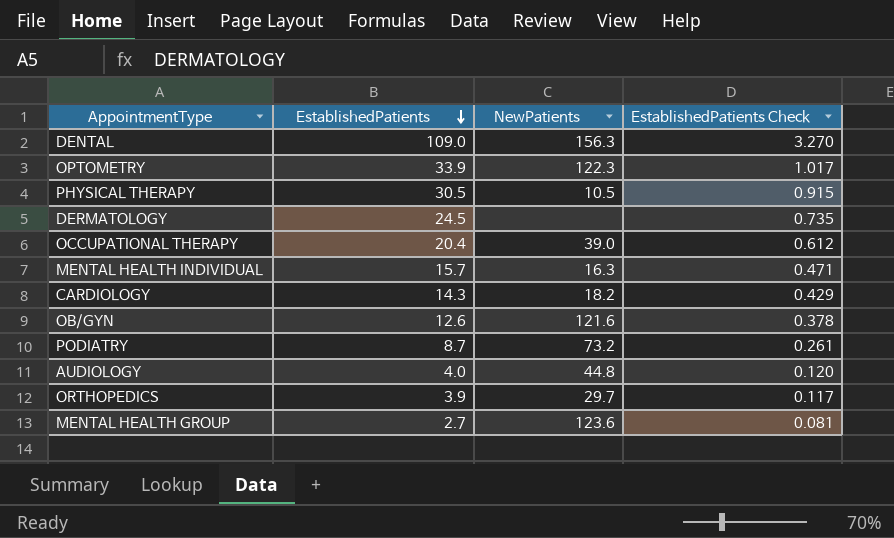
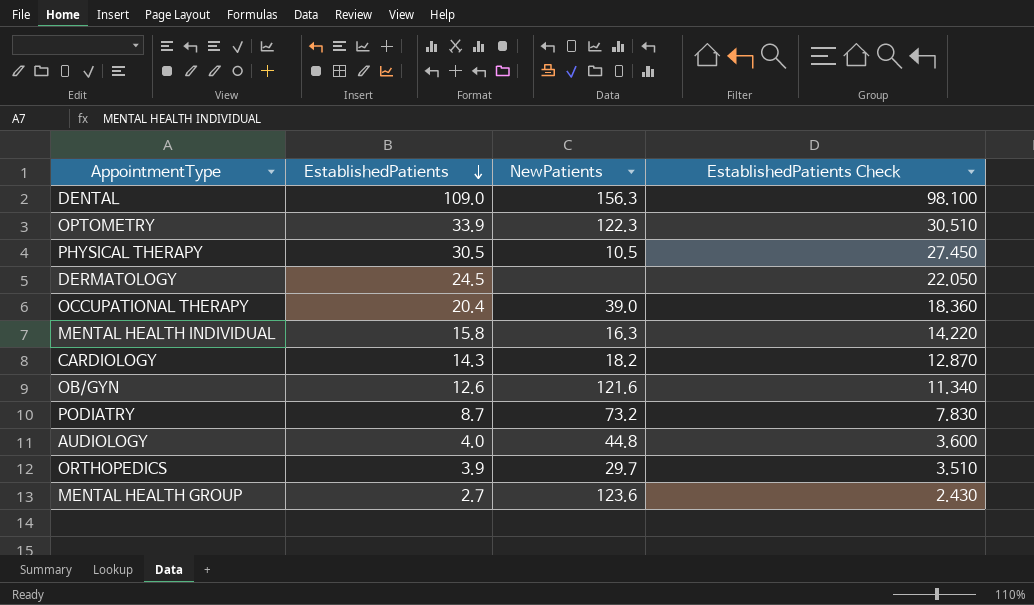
column EstablishedPatients Check | formula: [EstablishedPatients] * 0.03 -> [EstablishedPatients] * 0.9
MENTAL HEALTH INDIVIDUAL | EstablishedPatients: 15.7 -> 15.8

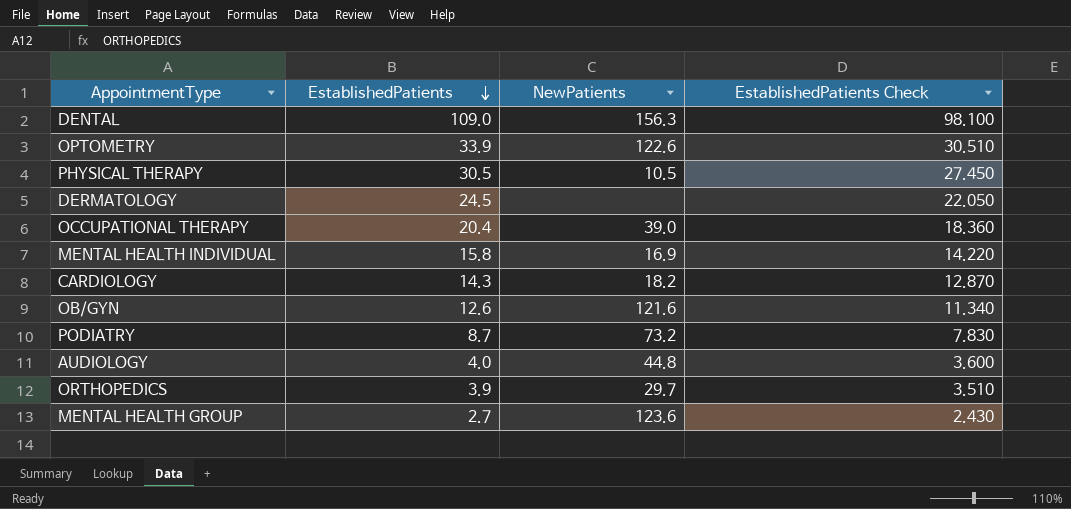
OPTOMETRY | NewPatients: 122.3 -> 122.6
MENTAL HEALTH INDIVIDUAL | NewPatients: 16.3 -> 16.9

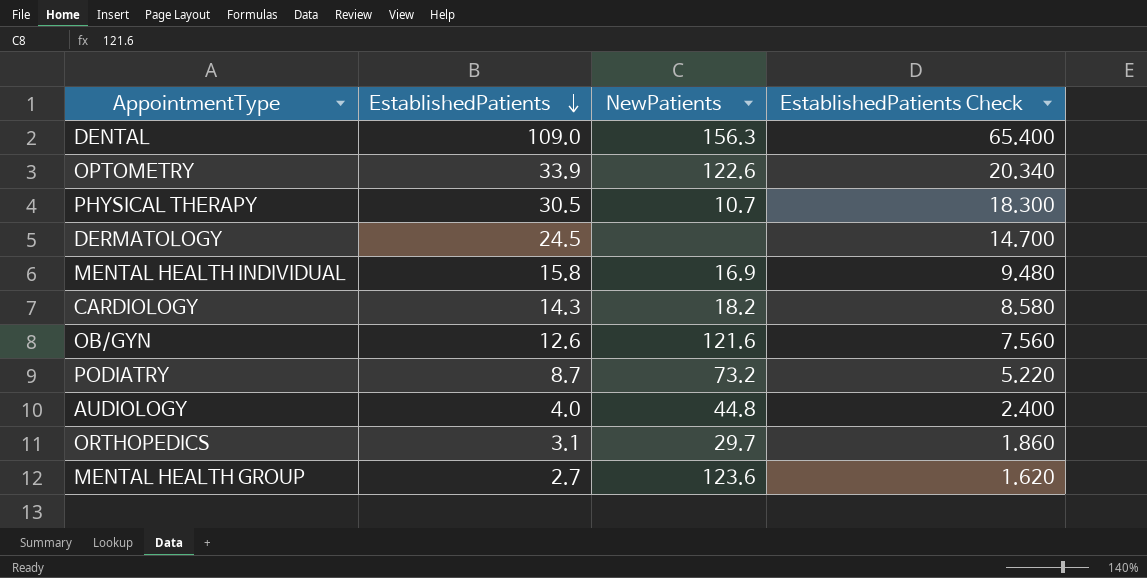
column EstablishedPatients Check | formula: [EstablishedPatients] * 0.9 -> [EstablishedPatients] * 0.6
row OCCUPATIONAL THERAPY: 20.4 | 39.0 | 18.360 -> none
PHYSICAL THERAPY | NewPatients: 10.5 -> 10.7
ORTHOPEDICS | EstablishedPatients: 3.9 -> 3.1

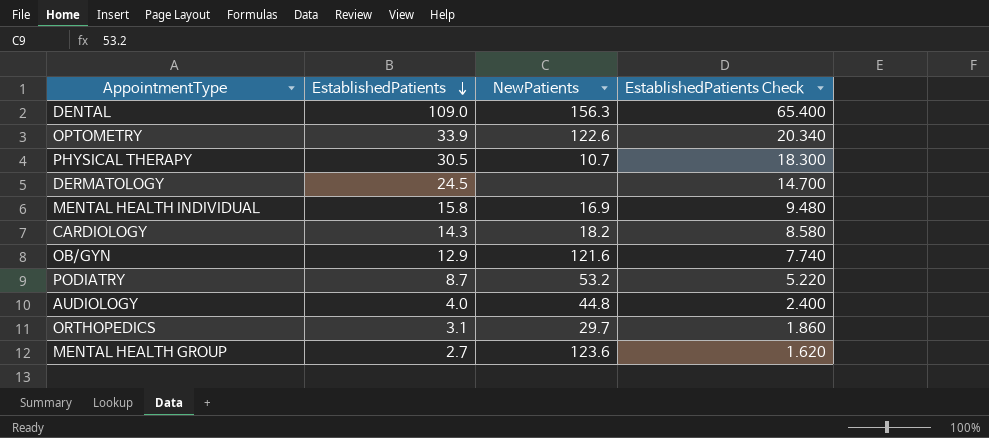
OB/GYN | EstablishedPatients: 12.6 -> 12.9
OB/GYN | EstablishedPatients Check: 7.560 -> 7.740
PODIATRY | NewPatients: 73.2 -> 53.2

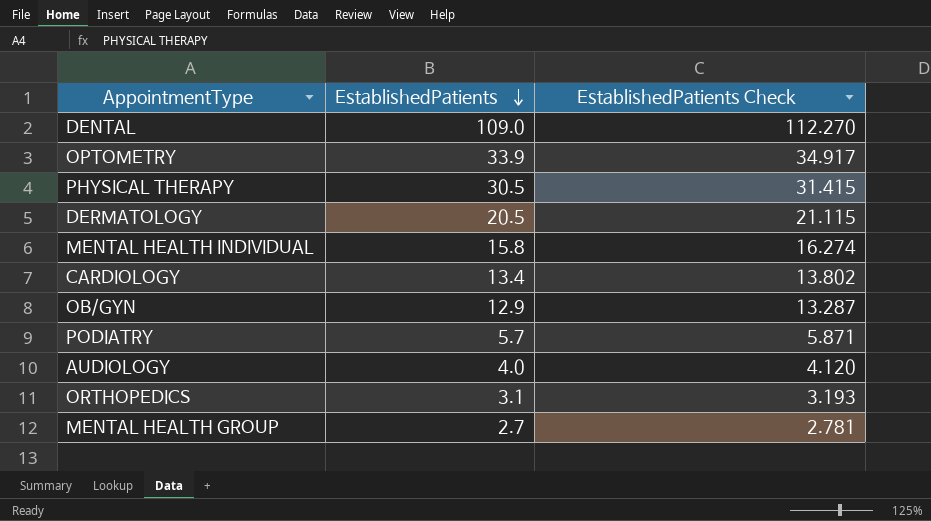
column NewPatients | position: 3 -> none
column EstablishedPatients Check | formula: [EstablishedPatients] * 0.6 -> [EstablishedPatients] * 1.03
DERMATOLOGY | EstablishedPatients: 24.5 -> 20.5
CARDIOLOGY | EstablishedPatients: 14.3 -> 13.4
PODIATRY | EstablishedPatients: 8.7 -> 5.7

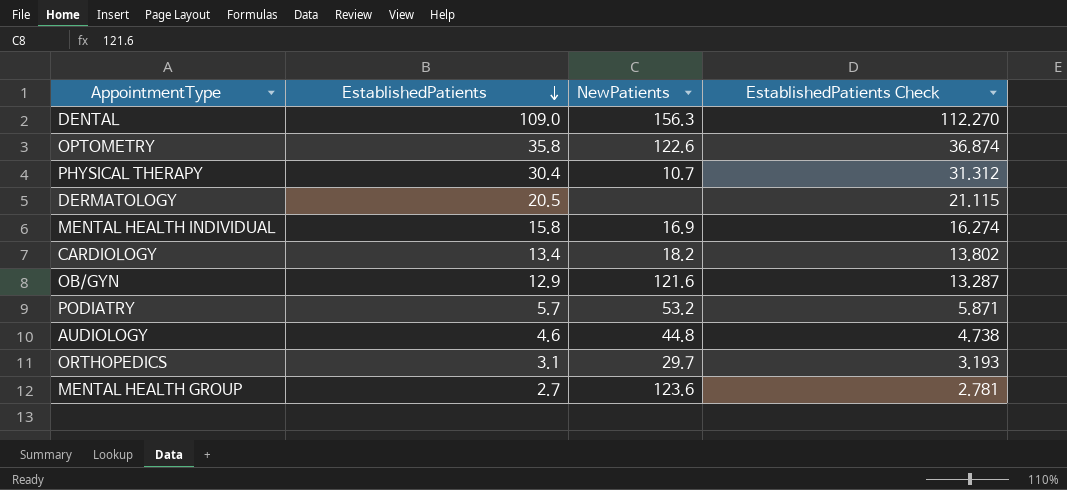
column NewPatients | position: none -> 3
OPTOMETRY | EstablishedPatients: 33.9 -> 35.8
OPTOMETRY | EstablishedPatients Check: 34.917 -> 36.874
PHYSICAL THERAPY | EstablishedPatients: 30.5 -> 30.4
PHYSICAL THERAPY | EstablishedPatients Check: 31.415 -> 31.312
AUDIOLOGY | EstablishedPatients: 4.0 -> 4.6
AUDIOLOGY | EstablishedPatients Check: 4.120 -> 4.738

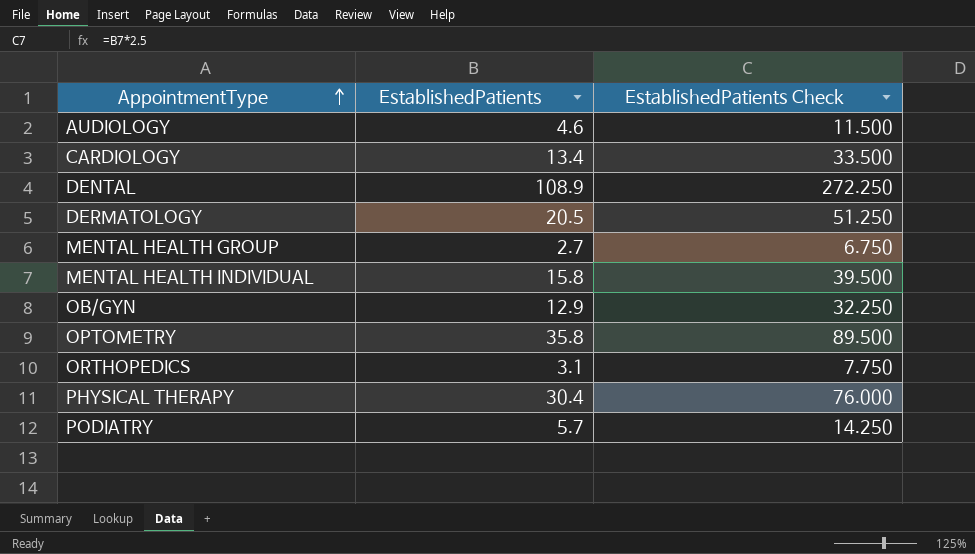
row order: EstablishedPatients descending -> AppointmentType ascending
column NewPatients | position: 3 -> none
column EstablishedPatients Check | formula: [EstablishedPatients] * 1.03 -> [EstablishedPatients] * 2.5
DENTAL | EstablishedPatients: 109.0 -> 108.9

